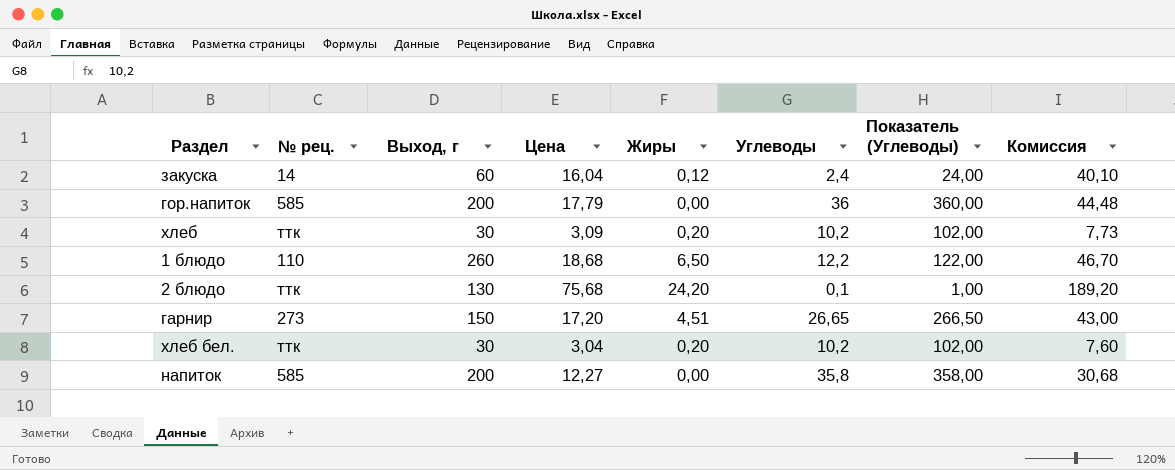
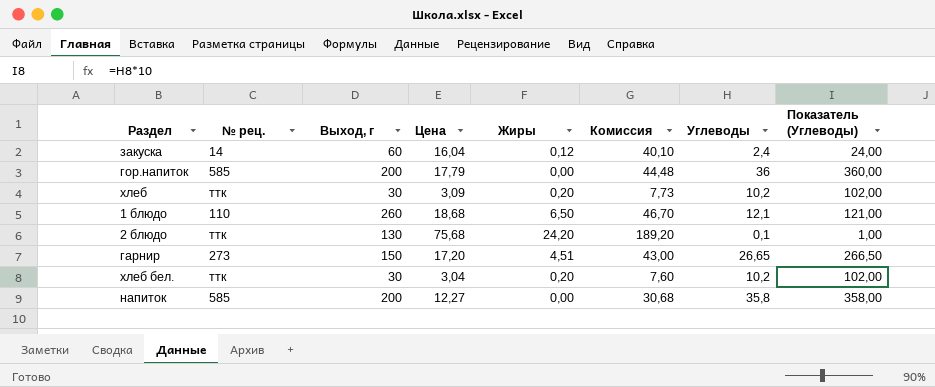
column Комиссия | position: 8 -> 6
1 блюдо | Углеводы: 12,2 -> 12,1
1 блюдо | Показатель (Углеводы): 122,00 -> 121,00

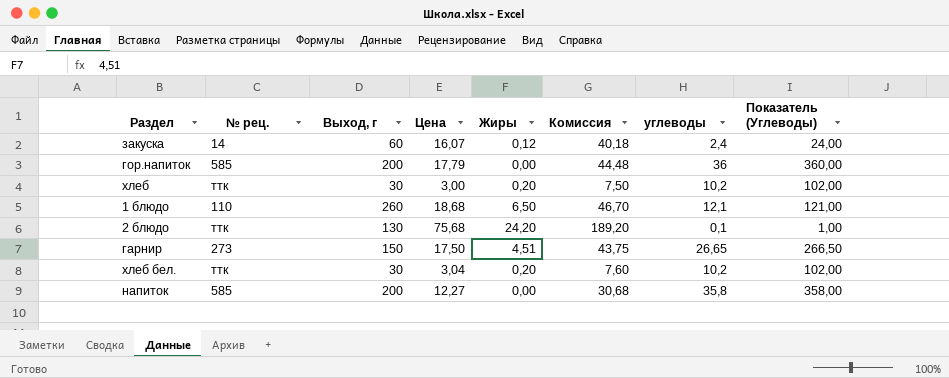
column name: Углеводы -> углеводы
закуска | Цена: 16,04 -> 16,07
закуска | Комиссия: 40,10 -> 40,18
хлеб | Цена: 3,09 -> 3,00
хлеб | Комиссия: 7,73 -> 7,50
гарнир | Цена: 17,20 -> 17,50
гарнир | Комиссия: 43,00 -> 43,75

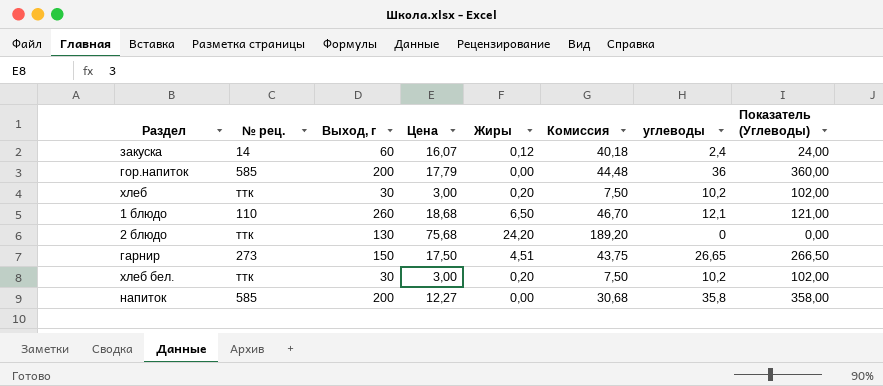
2 блюдо | углеводы: 0,1 -> 0
2 блюдо | Показатель (Углеводы): 1,00 -> 0,00
хлеб бел. | Цена: 3,04 -> 3,00
хлеб бел. | Комиссия: 7,60 -> 7,50

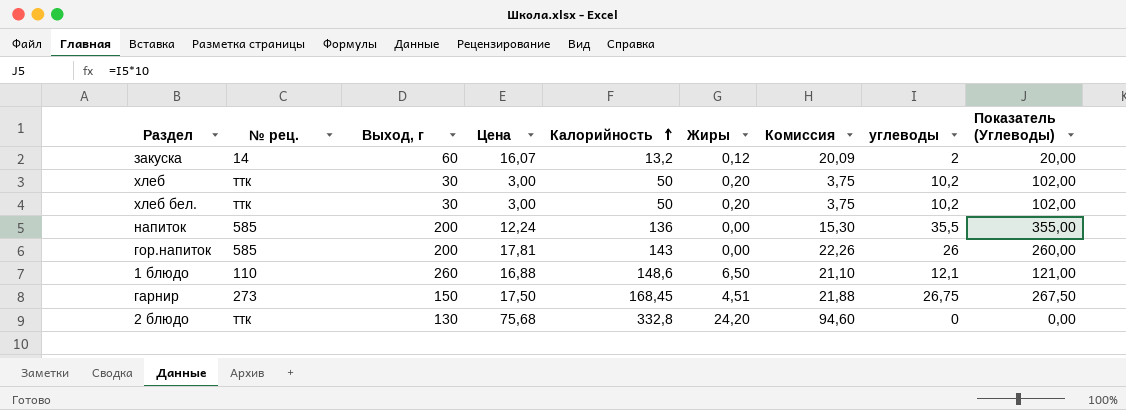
row order: none -> Калорийность ascending
column Калорийность | position: none -> 5
column Комиссия | formula: [Цена] * 2,5 -> [Цена] * 1,25
закуска | углеводы: 2,4 -> 2
закуска | Показатель (Углеводы): 24,00 -> 20,00
напиток | Цена: 12,27 -> 12,24
напиток | углеводы: 35,8 -> 35,5
напиток | Показатель (Углеводы): 358,00 -> 355,00
гор.напиток | Цена: 17,79 -> 17,81
гор.напиток | углеводы: 36 -> 26
гор.напиток | Показатель (Углеводы): 360,00 -> 260,00
1 блюдо | Цена: 18,68 -> 16,88
гарнир | углеводы: 26,65 -> 26,75
гарнир | Показатель (Углеводы): 266,50 -> 267,50

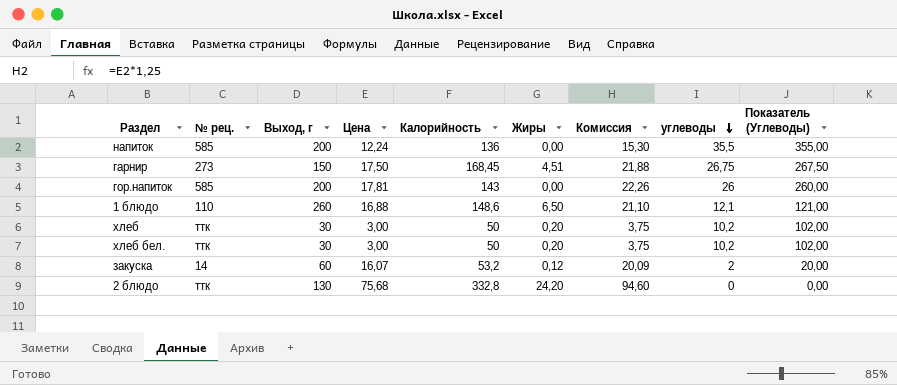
row order: Калорийность ascending -> углеводы descending
закуска | Калорийность: 13,2 -> 53,2

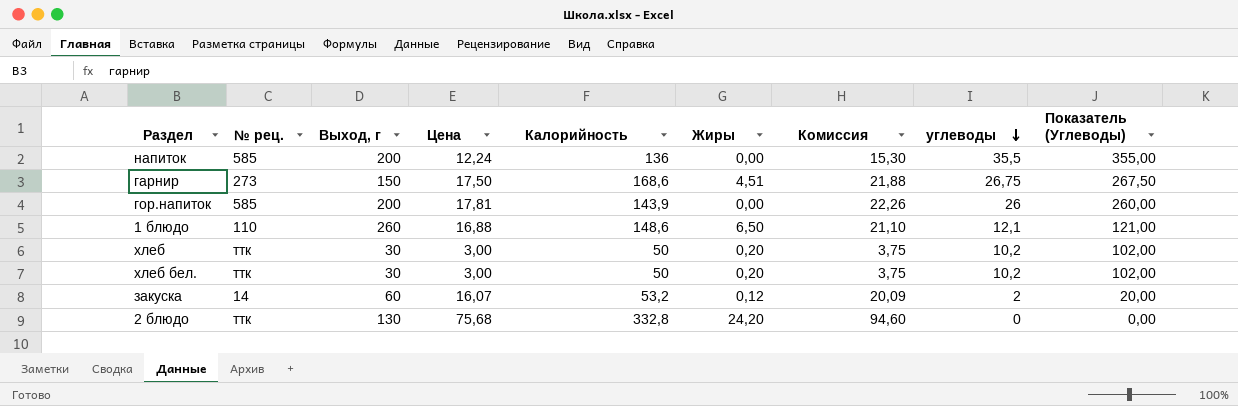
гарнир | Калорийность: 168,45 -> 168,6
гор.напиток | Калорийность: 143 -> 143,9

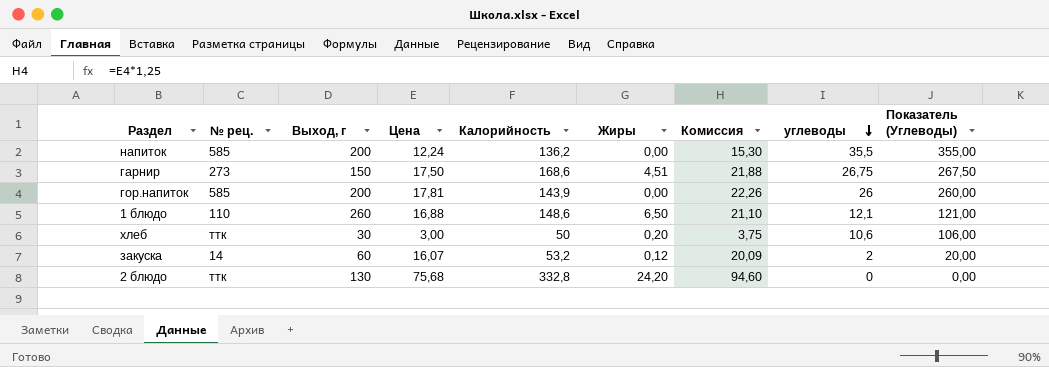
row хлеб бел.: ттк | 30 | 3,00 | 50 | 0,20 | 3,75 | 10,2 | 102,00 -> none
напиток | Калорийность: 136 -> 136,2
хлеб | углеводы: 10,2 -> 10,6
хлеб | Показатель (Углеводы): 102,00 -> 106,00

